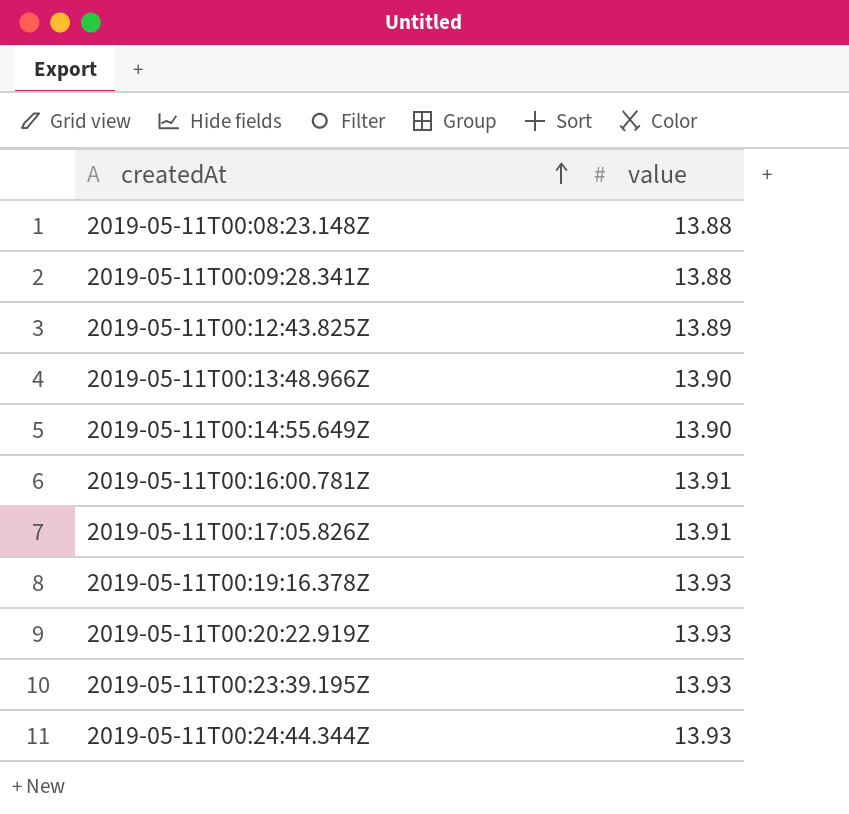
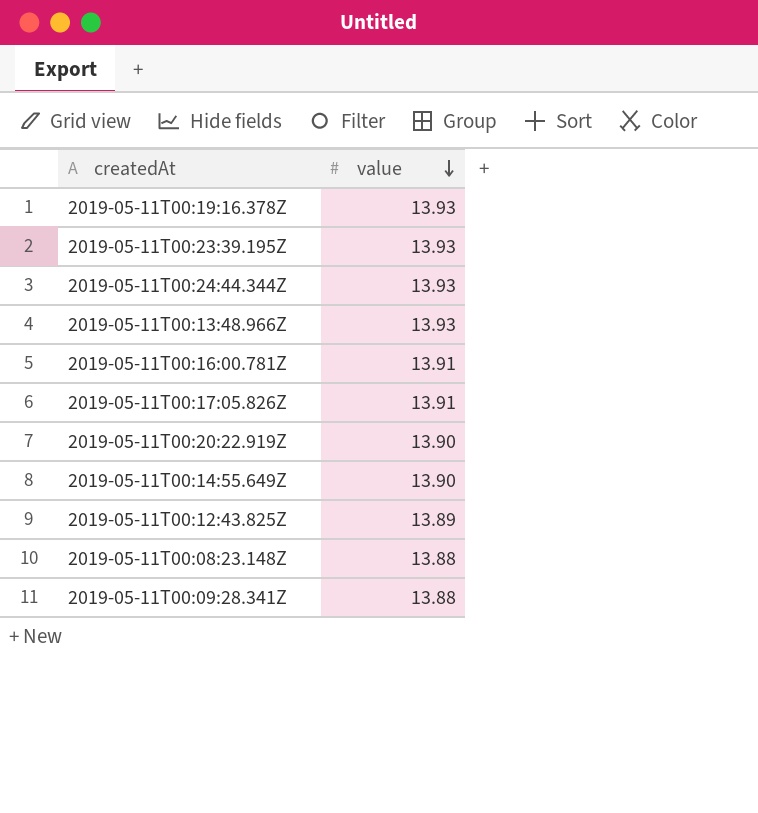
row order: createdAt ascending -> value descending
2019-05-11T00:13:48.966Z | value: 13.90 -> 13.93
2019-05-11T00:20:22.919Z | value: 13.93 -> 13.90

